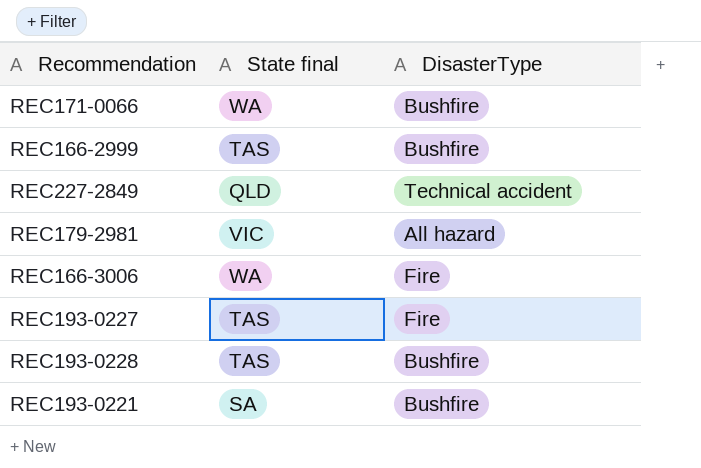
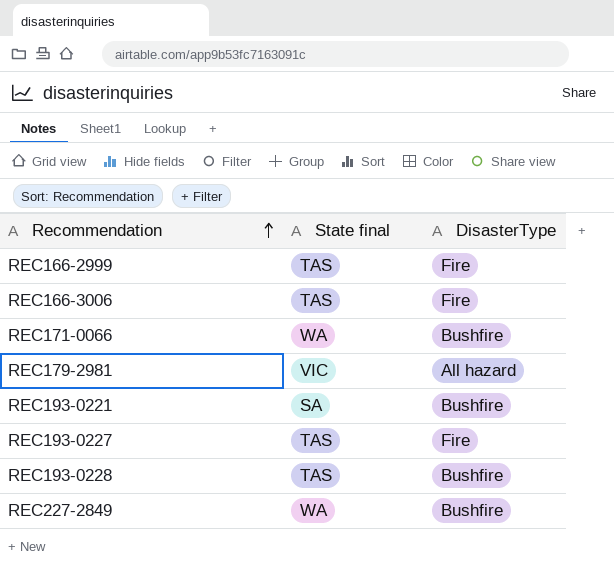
row order: none -> Recommendation ascending
REC166-2999 | DisasterType: Bushfire -> Fire
REC166-3006 | State final: WA -> TAS
REC227-2849 | State final: QLD -> WA
REC227-2849 | DisasterType: Technical accident -> Bushfire

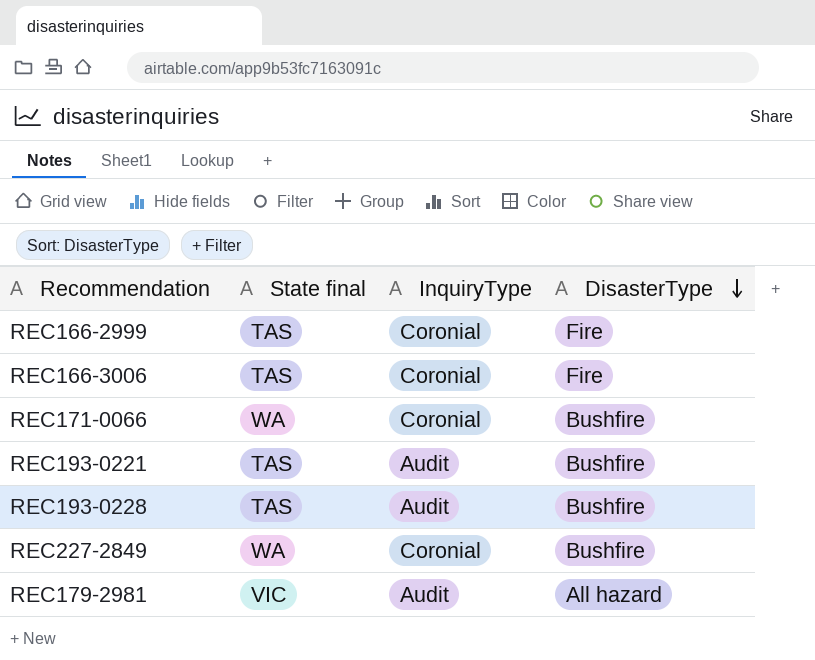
row order: Recommendation ascending -> DisasterType descending
column InquiryType | position: none -> 3
row REC193-0227: TAS | Fire -> none
REC193-0221 | State final: SA -> TAS

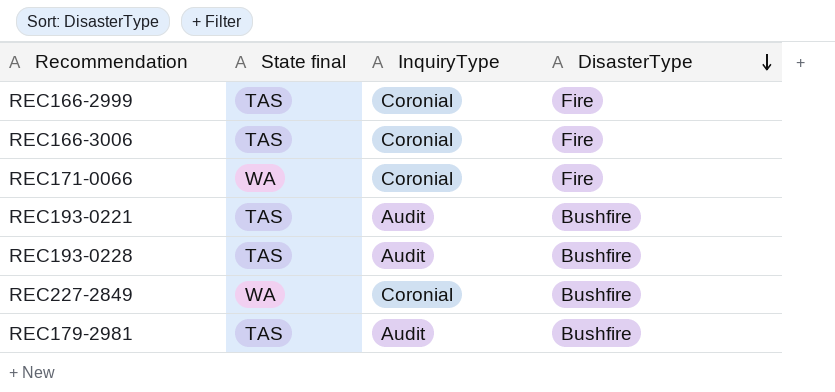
REC171-0066 | DisasterType: Bushfire -> Fire
REC179-2981 | State final: VIC -> TAS
REC179-2981 | DisasterType: All hazard -> Bushfire

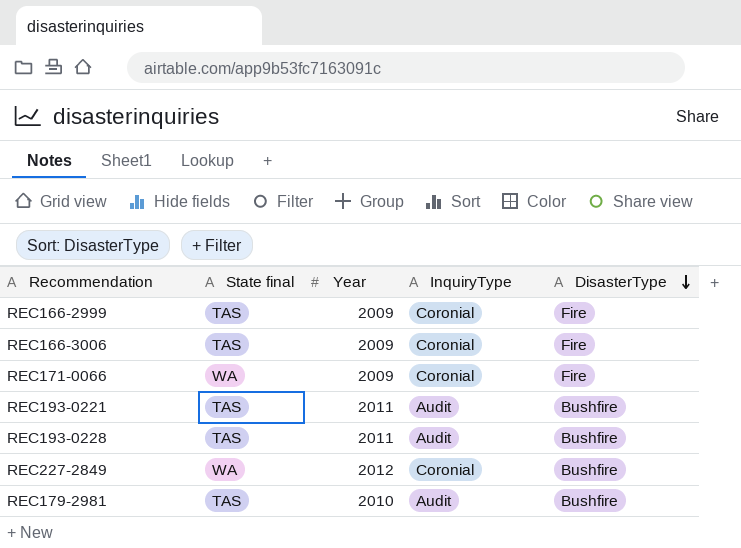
column Year | position: none -> 3

